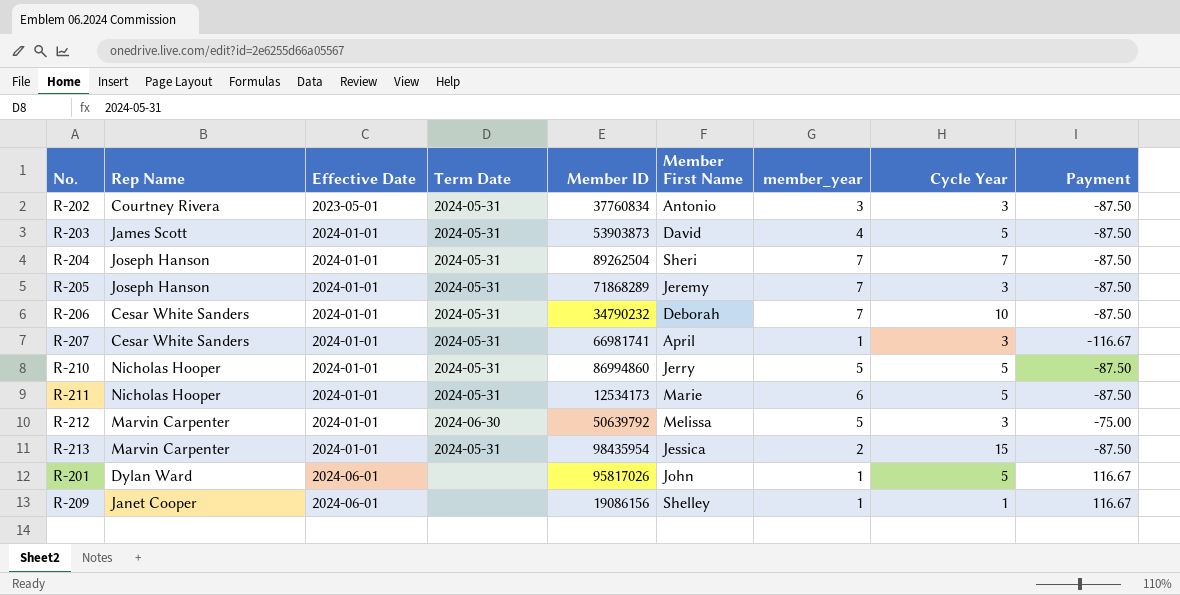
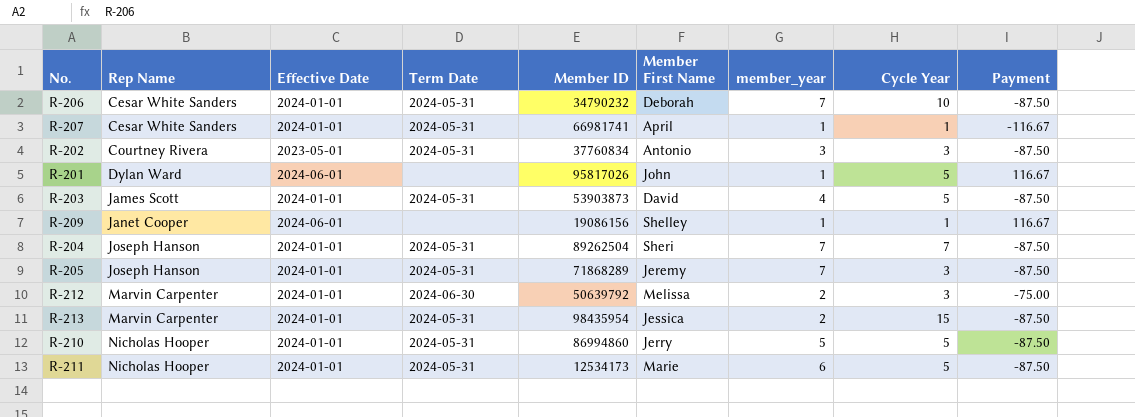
row order: Effective Date ascending -> Rep Name ascending
R-207 | Cycle Year: 3 -> 1
R-212 | member_year: 5 -> 2

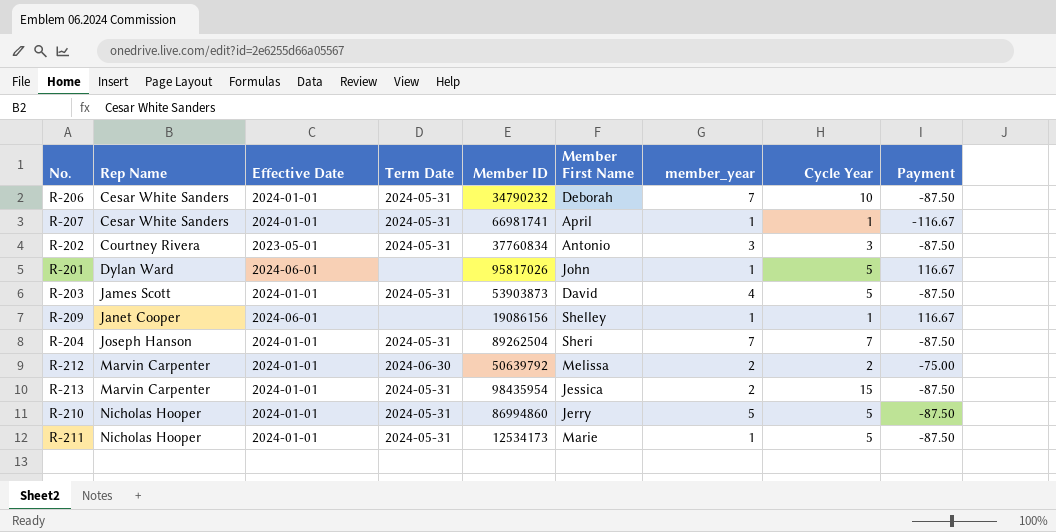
row R-205: Joseph Hanson | 2024-01-01 | 2024-05-31 | 71868289 | Jeremy | 7 | 3 | -87.50 -> none
R-212 | Cycle Year: 3 -> 2
R-211 | member_year: 6 -> 1

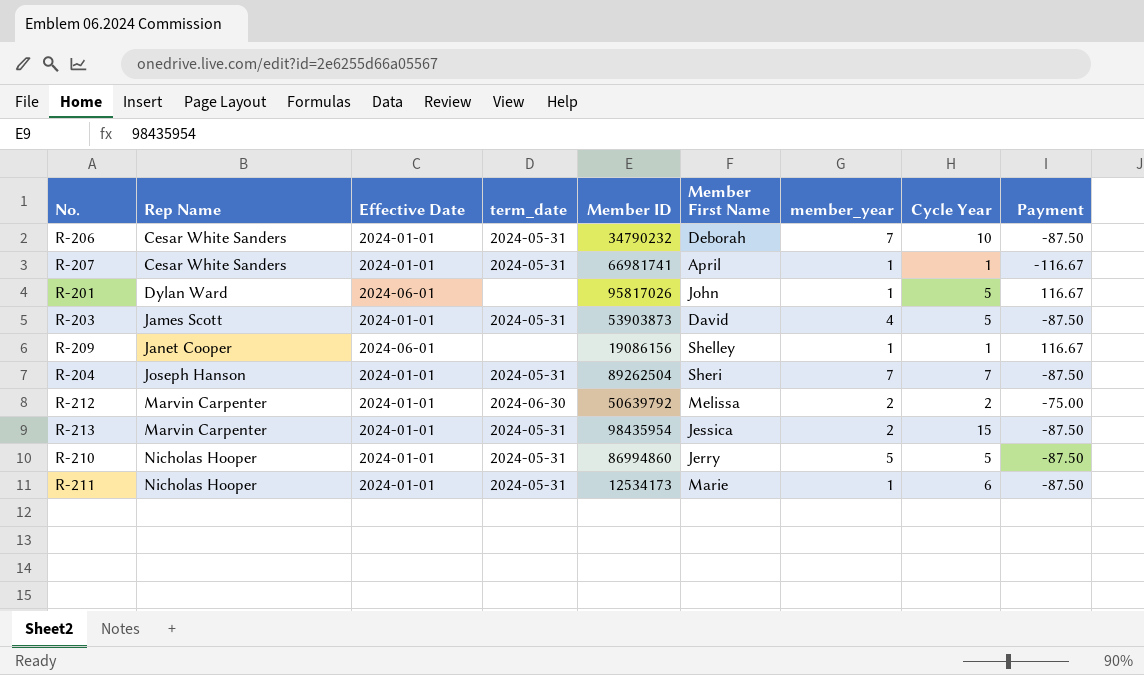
column name: Term Date -> term_date
row R-202: Courtney Rivera | 2023-05-01 | 2024-05-31 | 37760834 | Antonio | 3 | 3 | -87.50 -> none
R-211 | Cycle Year: 5 -> 6

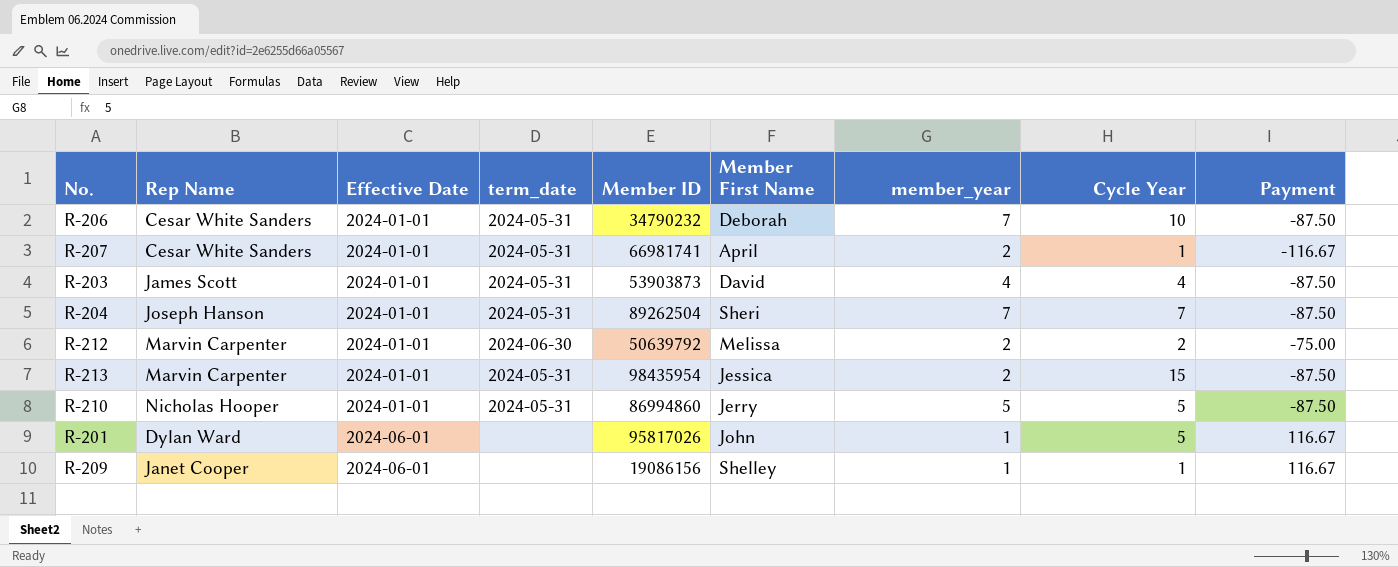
row order: Rep Name ascending -> Effective Date ascending
row R-211: Nicholas Hooper | 2024-01-01 | 2024-05-31 | 12534173 | Marie | 1 | 6 | -87.50 -> none
R-207 | member_year: 1 -> 2
R-203 | Cycle Year: 5 -> 4

